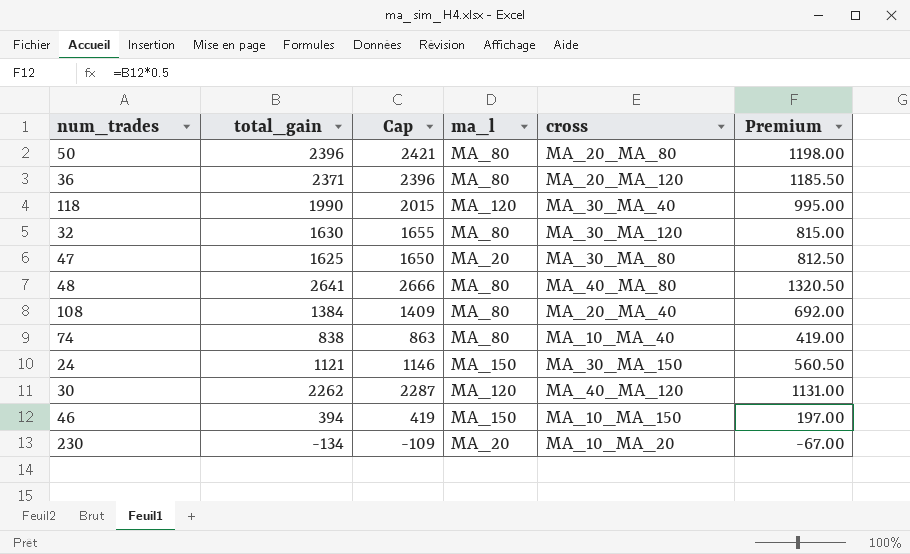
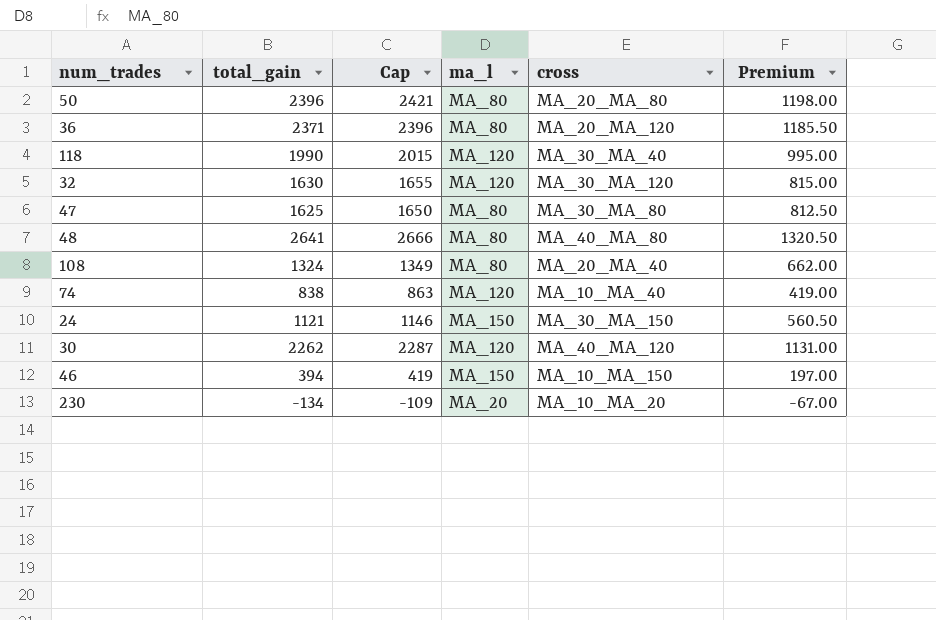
32 | ma_l: MA_80 -> MA_120
47 | ma_l: MA_20 -> MA_80
108 | total_gain: 1384 -> 1324
108 | Cap: 1409 -> 1349
108 | Premium: 692.00 -> 662.00
74 | ma_l: MA_80 -> MA_120

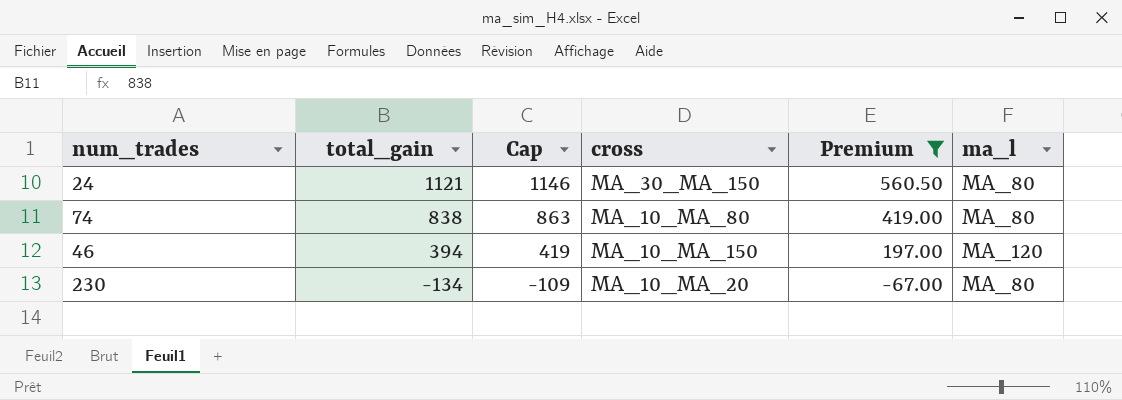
filter: none -> Premium <= 560.50
row order: none -> total_gain descending
column ma_l | position: 4 -> 6
24 | ma_l: MA_150 -> MA_80
74 | cross: MA_10_MA_40 -> MA_10_MA_80
74 | ma_l: MA_120 -> MA_80
46 | ma_l: MA_150 -> MA_120
230 | ma_l: MA_20 -> MA_80

